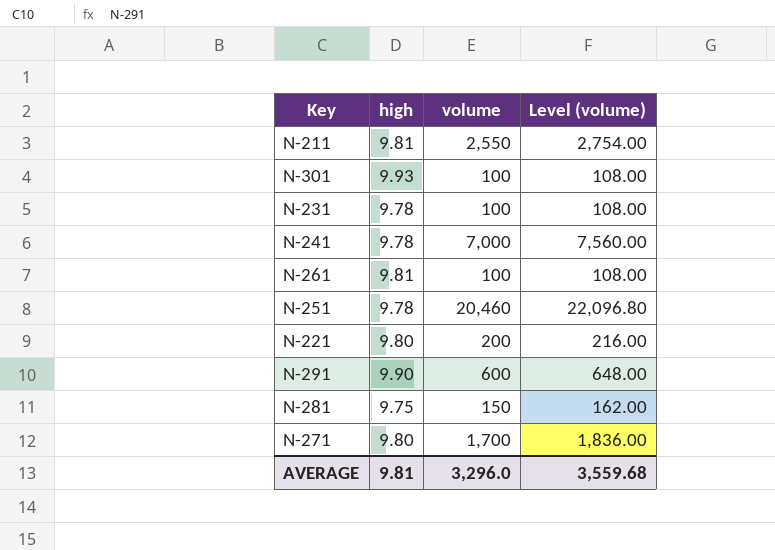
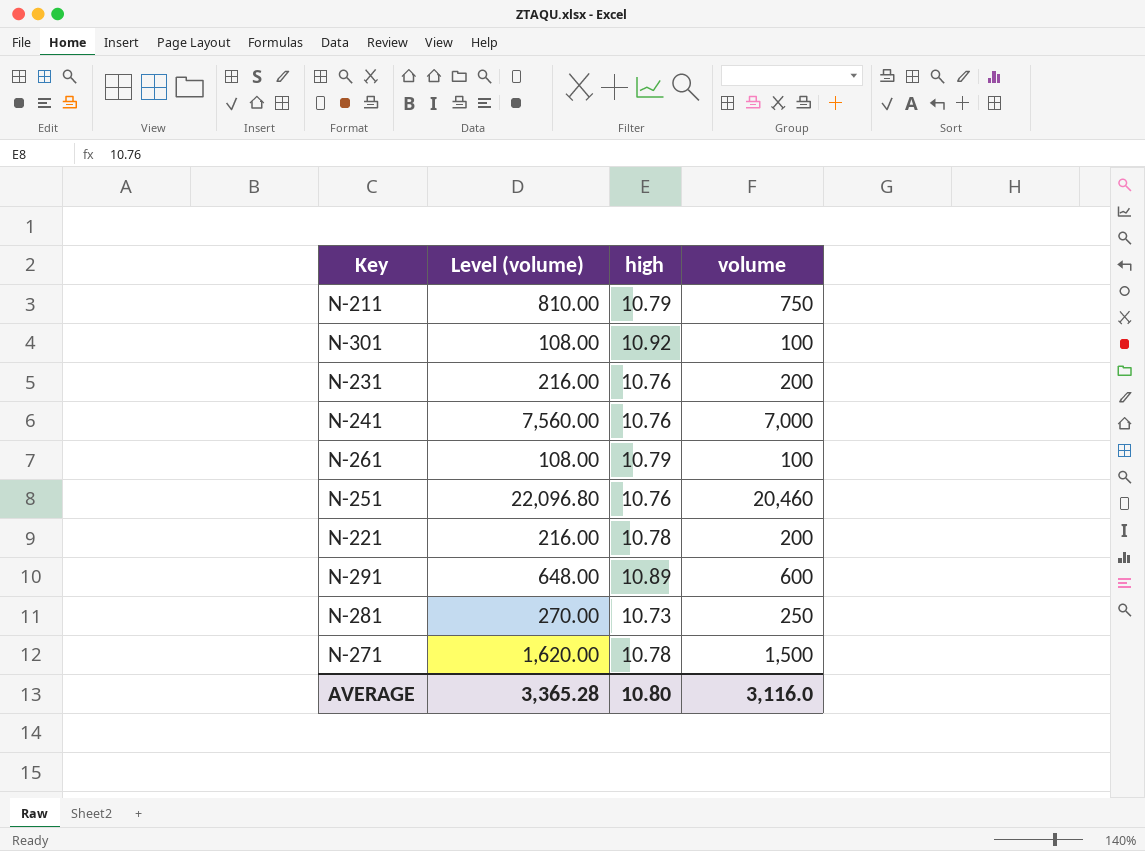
column Level (volume) | position: 4 -> 2
N-211 | Level (volume): 2,754.00 -> 810.00
N-211 | high: 9.81 -> 10.79
N-211 | volume: 2,550 -> 750
N-301 | high: 9.93 -> 10.92
N-231 | Level (volume): 108.00 -> 216.00
N-231 | high: 9.78 -> 10.76
N-231 | volume: 100 -> 200
N-241 | high: 9.78 -> 10.76
N-261 | high: 9.81 -> 10.79
N-251 | high: 9.78 -> 10.76
N-221 | high: 9.80 -> 10.78
N-291 | high: 9.90 -> 10.89
N-281 | Level (volume): 162.00 -> 270.00
N-281 | high: 9.75 -> 10.73
N-281 | volume: 150 -> 250
N-271 | Level (volume): 1,836.00 -> 1,620.00
N-271 | high: 9.80 -> 10.78
N-271 | volume: 1,700 -> 1,500
AVERAGE | Level (volume): 3,559.68 -> 3,365.28
AVERAGE | high: 9.81 -> 10.80
AVERAGE | volume: 3,296.0 -> 3,116.0

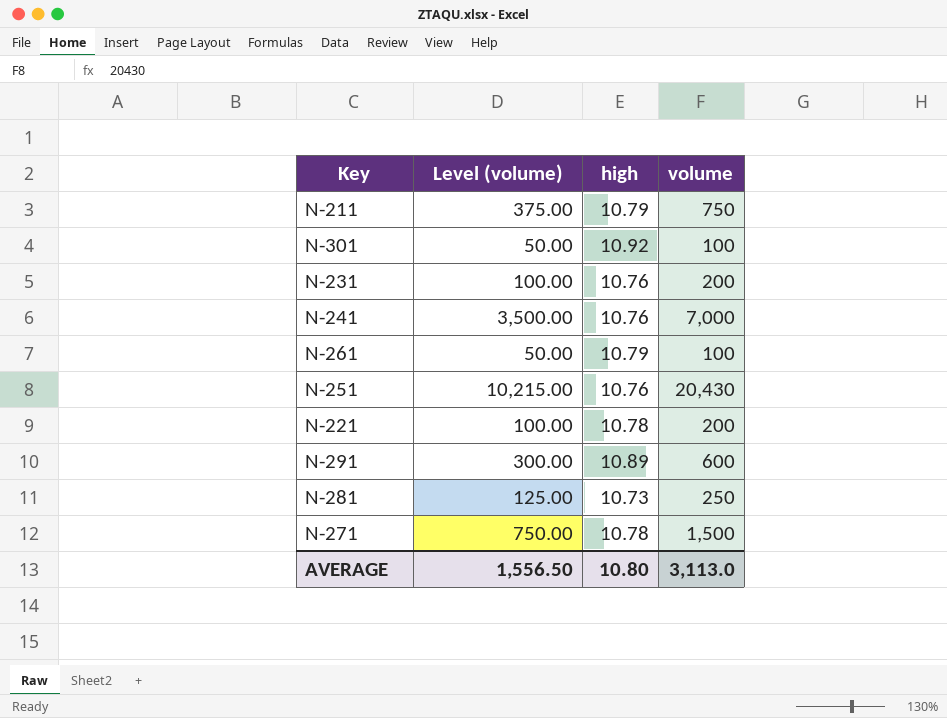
column Level (volume) | formula: [volume] * 1.08 -> [volume] * 0.5
N-251 | volume: 20,460 -> 20,430
AVERAGE | Level (volume): 3,365.28 -> 1,556.50
AVERAGE | volume: 3,116.0 -> 3,113.0

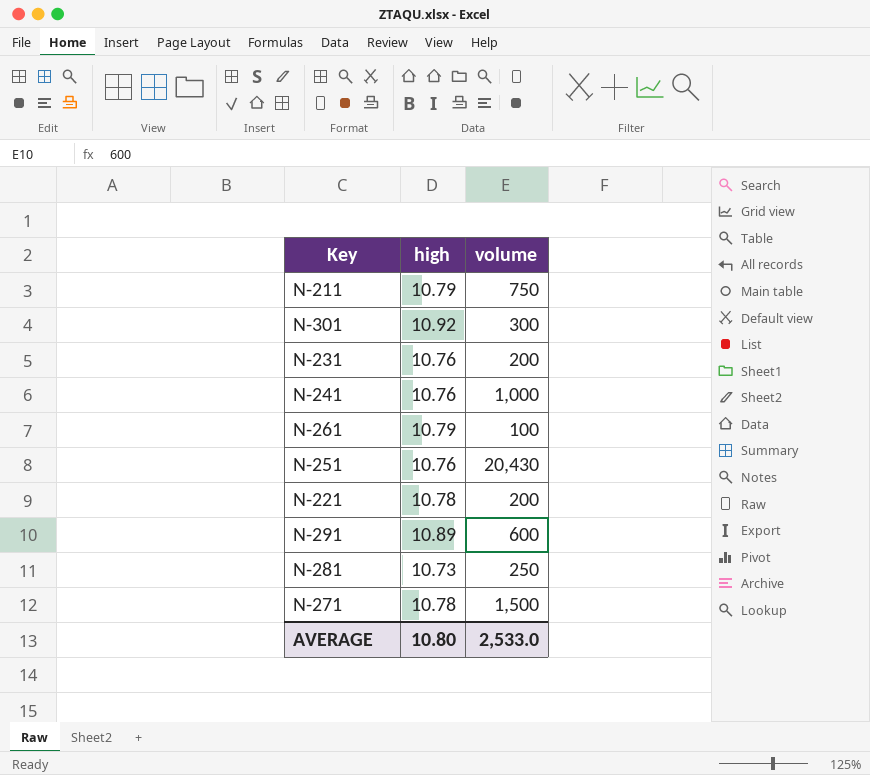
column Level (volume) | formula: [volume] * 0.5 -> none
N-301 | volume: 100 -> 300
N-241 | volume: 7,000 -> 1,000
AVERAGE | volume: 3,113.0 -> 2,533.0

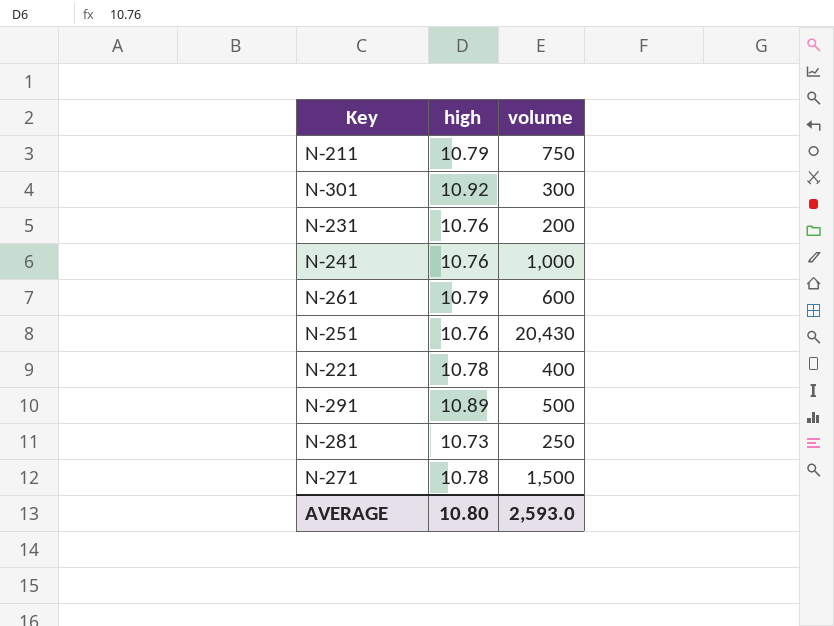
N-261 | volume: 100 -> 600
N-221 | volume: 200 -> 400
N-291 | volume: 600 -> 500
AVERAGE | volume: 2,533.0 -> 2,593.0

